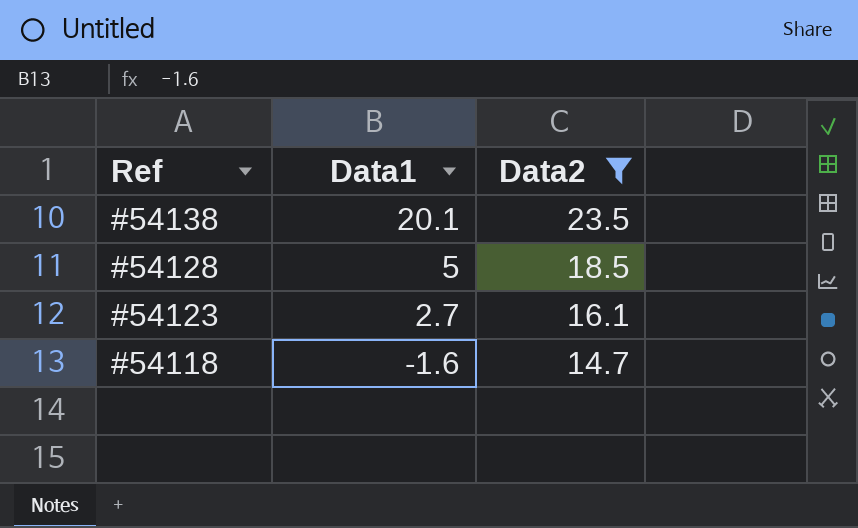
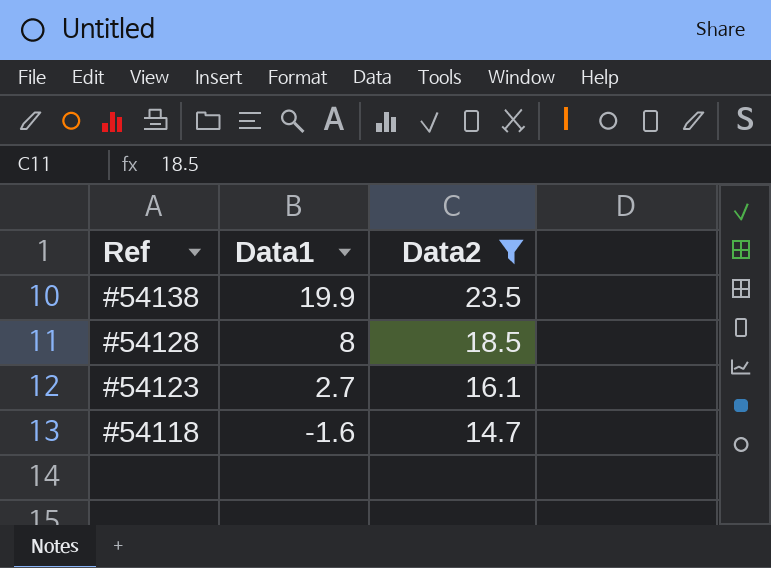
#54138 | Data1: 20.1 -> 19.9
#54128 | Data1: 5 -> 8

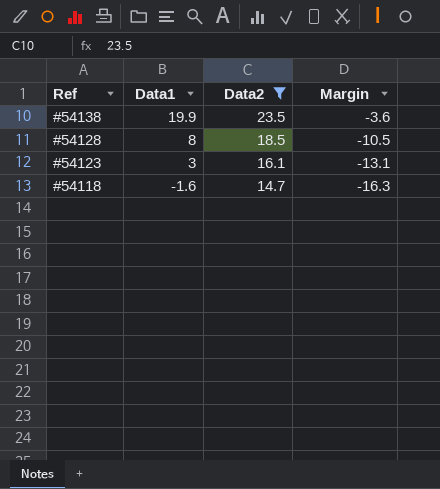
column Margin | formula: none -> [Data1] - [Data2]
#54123 | Data1: 2.7 -> 3

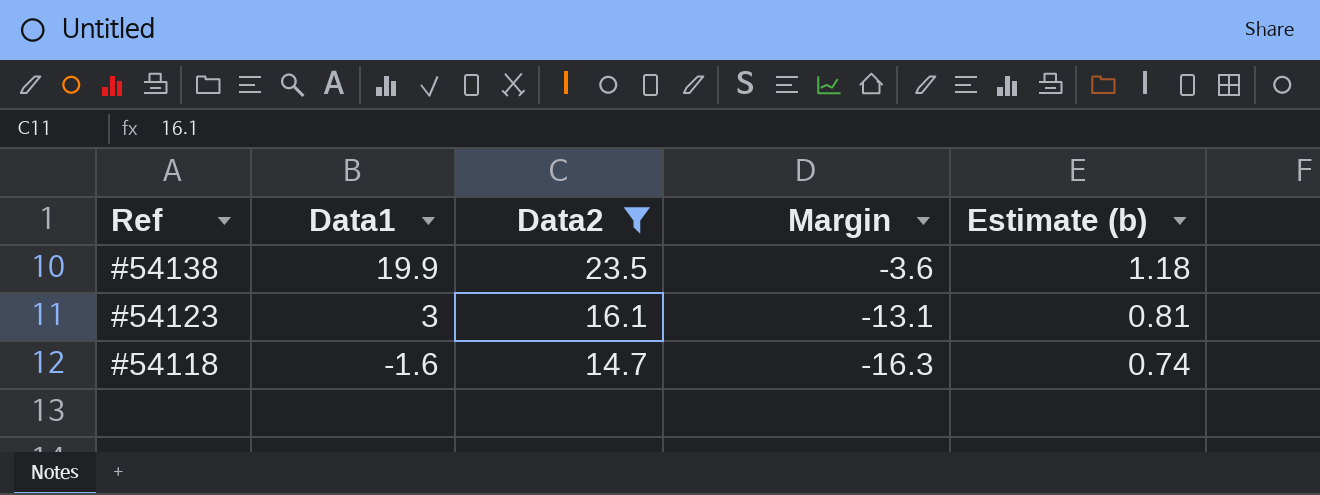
column Estimate (b) | formula: none -> [Data2] * 0.05
row #54128: 8 | 18.5 | -10.5 -> none

